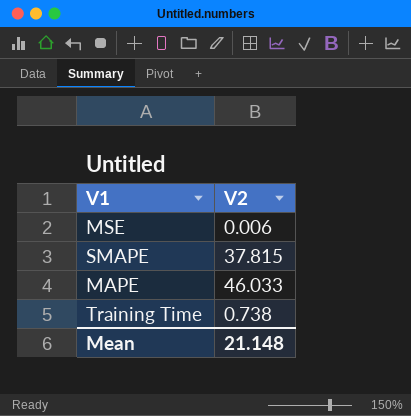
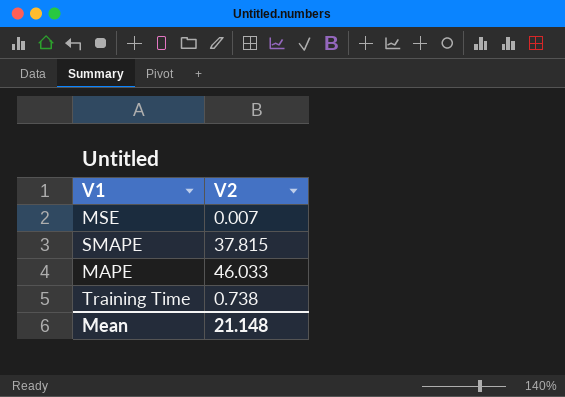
MSE | V2: 0.006 -> 0.007

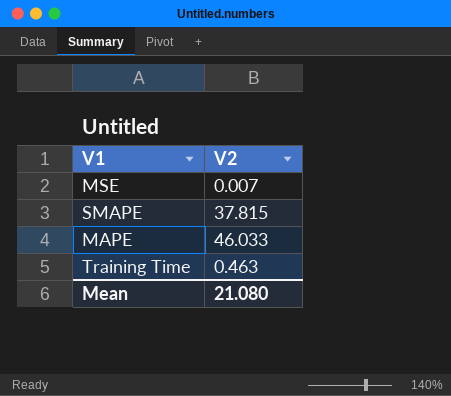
Training Time | V2: 0.738 -> 0.463
Mean | V2: 21.148 -> 21.080

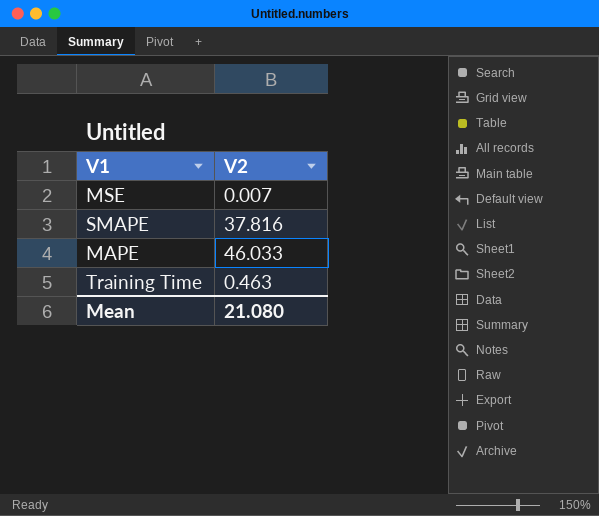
SMAPE | V2: 37.815 -> 37.816

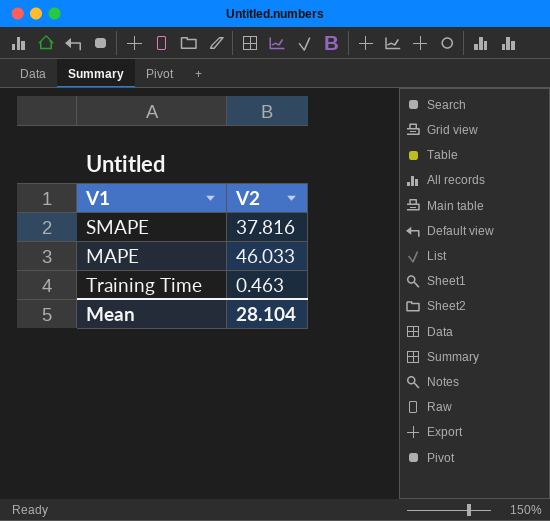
row MSE: 0.007 -> none
Mean | V2: 21.080 -> 28.104

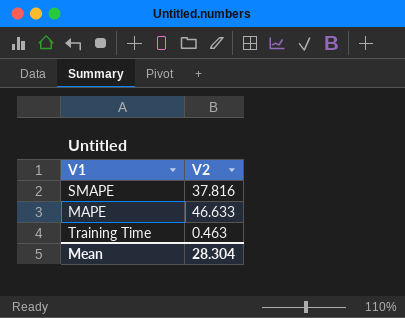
MAPE | V2: 46.033 -> 46.633
Mean | V2: 28.104 -> 28.304

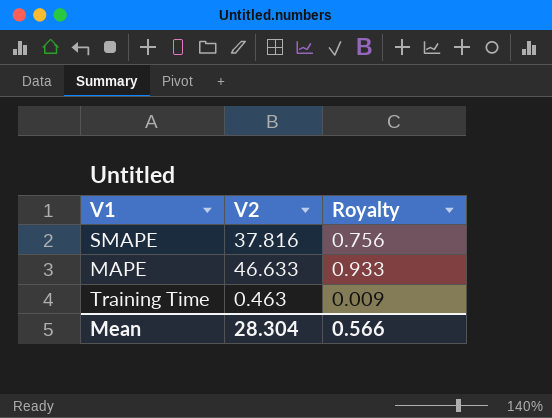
column Royalty | formula: none -> [V2] * 0.02

